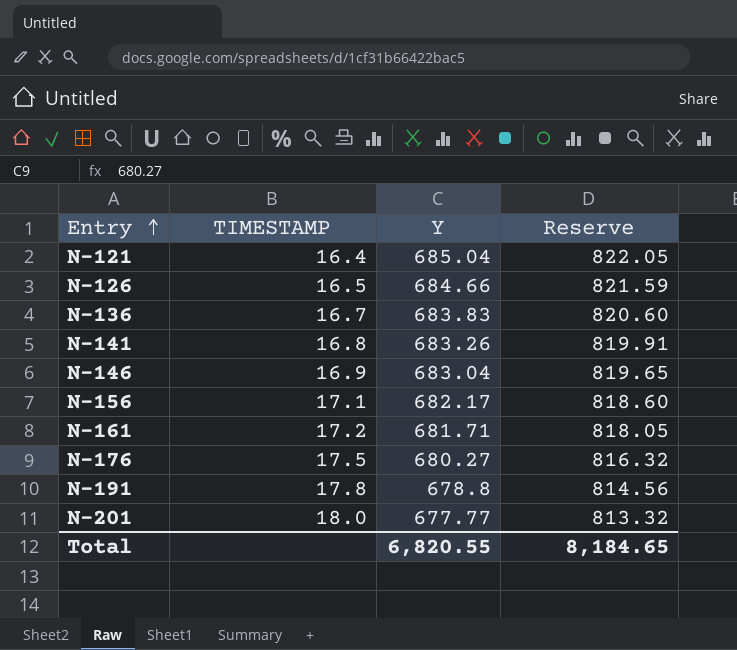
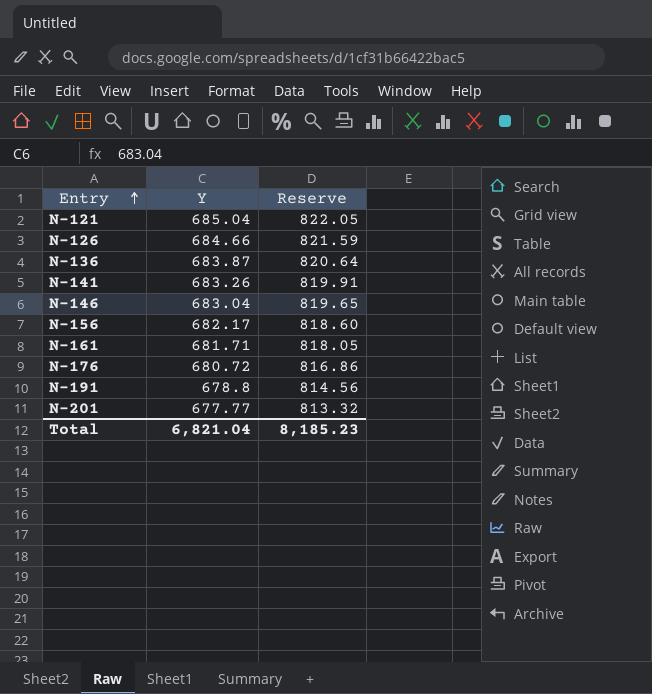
column TIMESTAMP | position: 2 -> none
N-136 | Y: 683.83 -> 683.87
N-136 | Reserve: 820.60 -> 820.64
N-176 | Y: 680.27 -> 680.72
N-176 | Reserve: 816.32 -> 816.86
Total | Y: 6,820.55 -> 6,821.04
Total | Reserve: 8,184.65 -> 8,185.23

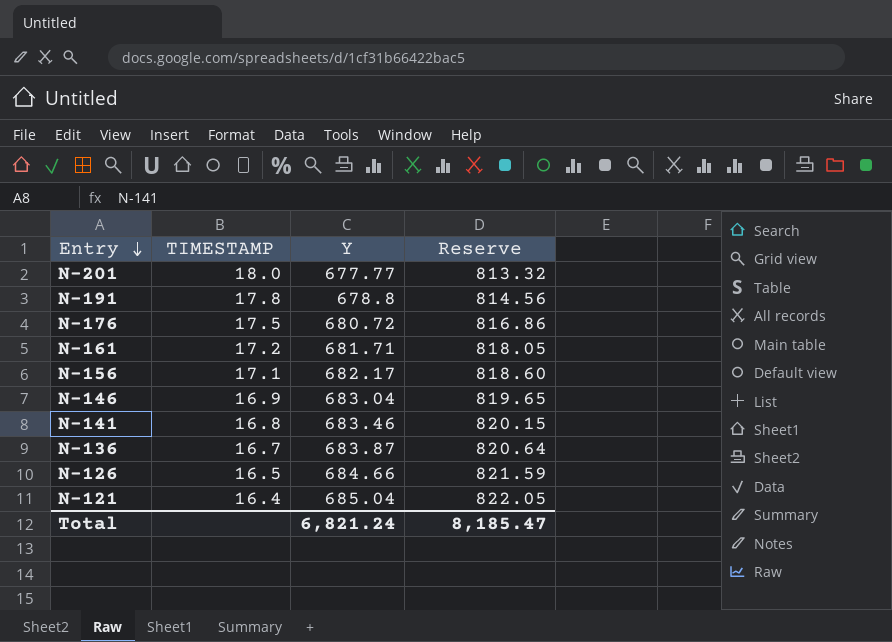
row order: Entry ascending -> Entry descending
column TIMESTAMP | position: none -> 2
N-141 | Y: 683.26 -> 683.46
N-141 | Reserve: 819.91 -> 820.15
Total | Y: 6,821.04 -> 6,821.24
Total | Reserve: 8,185.23 -> 8,185.47

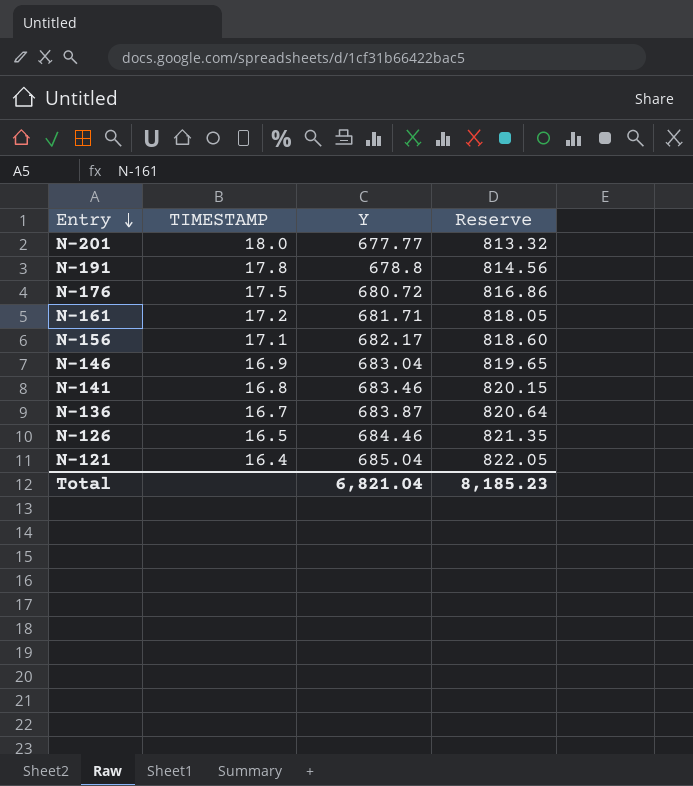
N-126 | Y: 684.66 -> 684.46
N-126 | Reserve: 821.59 -> 821.35
Total | Y: 6,821.24 -> 6,821.04
Total | Reserve: 8,185.47 -> 8,185.23

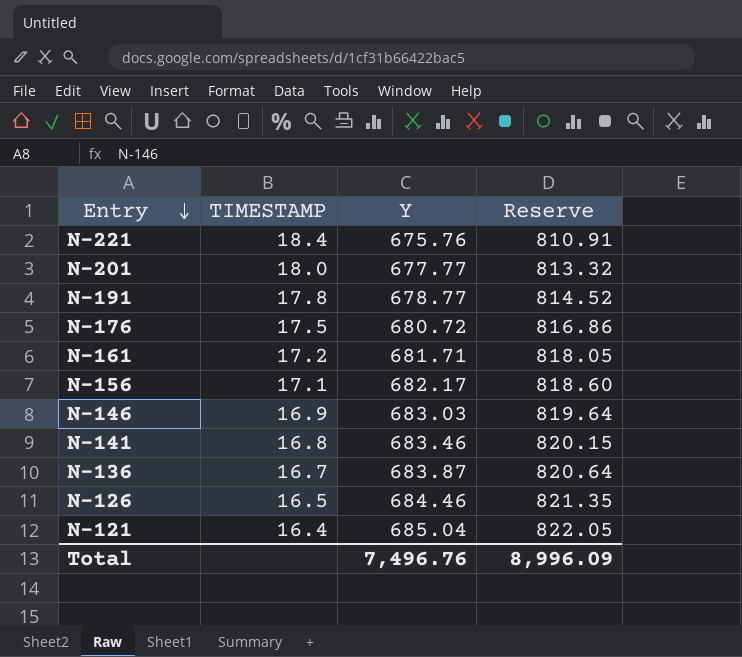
row N-221: none -> 18.4 | 675.76 | 810.91
N-191 | Y: 678.8 -> 678.77
N-191 | Reserve: 814.56 -> 814.52
N-146 | Y: 683.04 -> 683.03
N-146 | Reserve: 819.65 -> 819.64
Total | Y: 6,821.04 -> 7,496.76
Total | Reserve: 8,185.23 -> 8,996.09

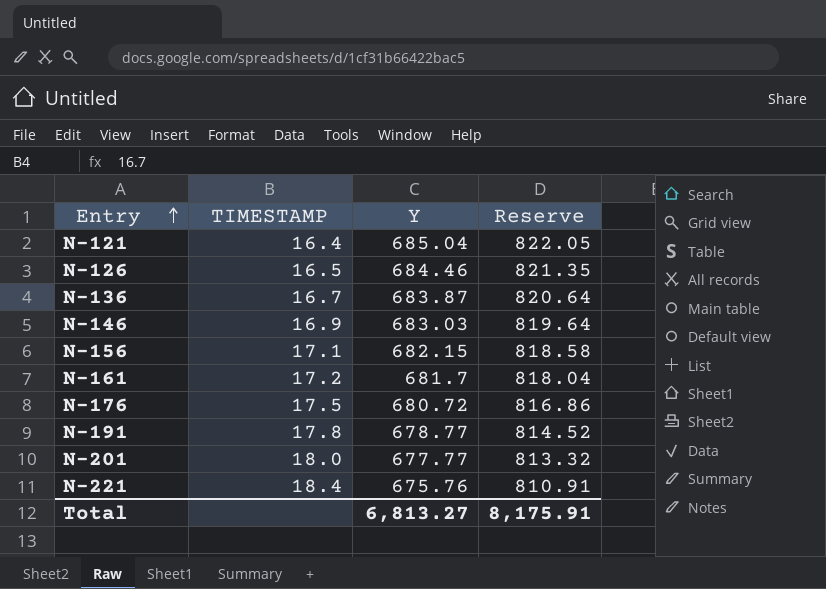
row order: Entry descending -> Entry ascending
row N-141: 16.8 | 683.46 | 820.15 -> none
N-156 | Y: 682.17 -> 682.15
N-156 | Reserve: 818.60 -> 818.58
N-161 | Y: 681.71 -> 681.7
N-161 | Reserve: 818.05 -> 818.04
Total | Y: 7,496.76 -> 6,813.27
Total | Reserve: 8,996.09 -> 8,175.91

